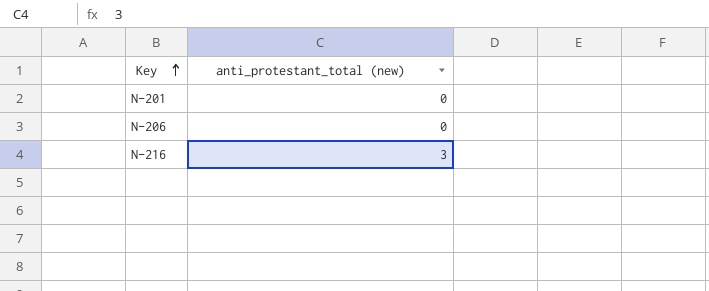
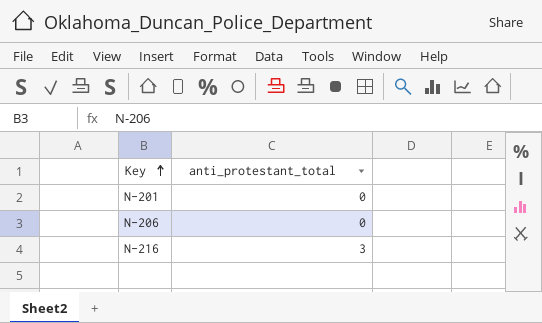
column name: anti_protestant_total (new) -> anti_protestant_total

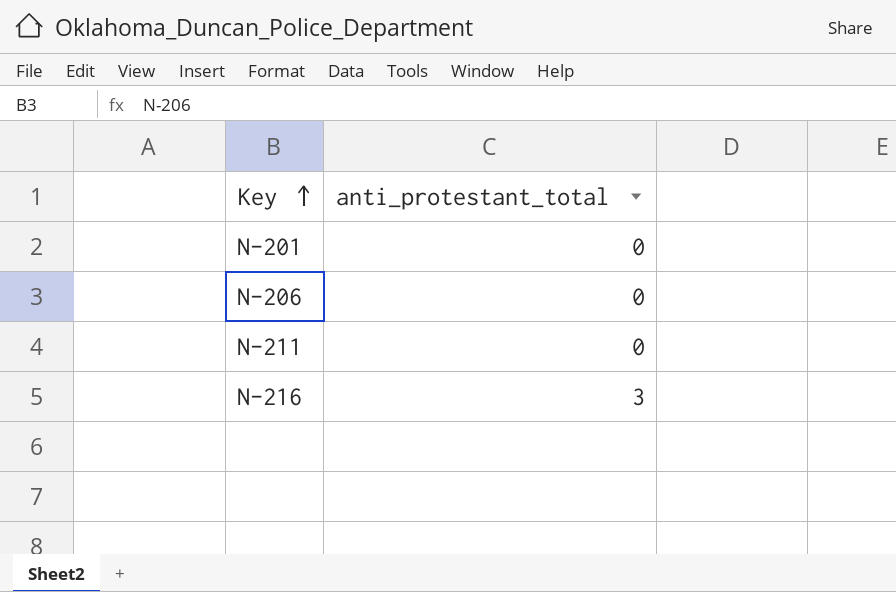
row N-211: none -> 0

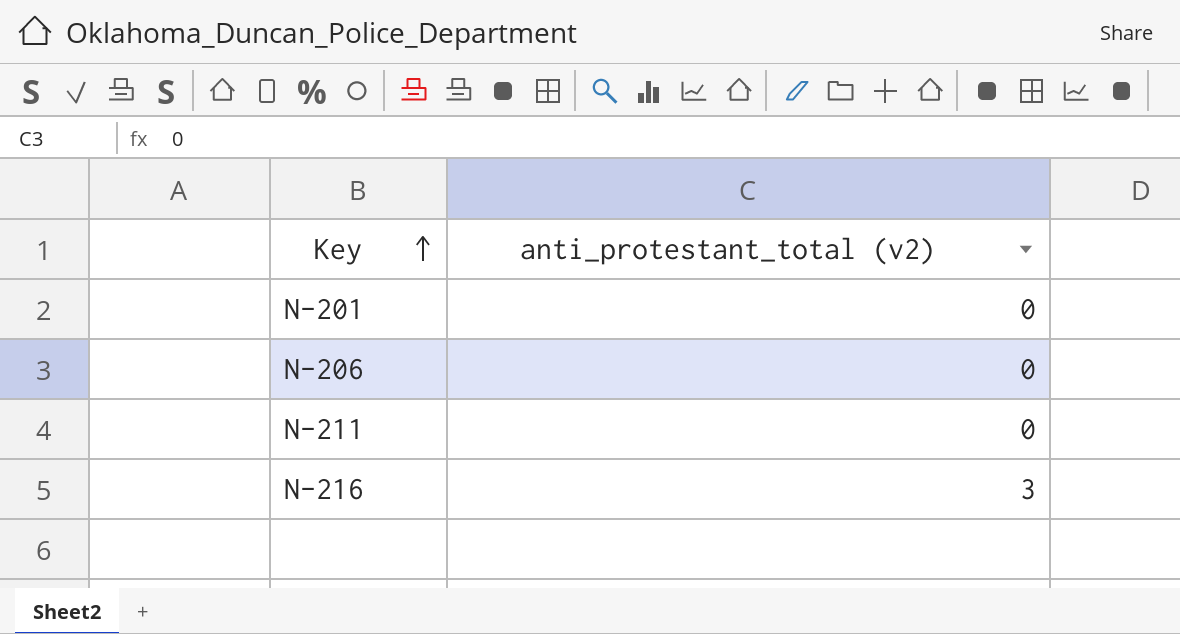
column name: anti_protestant_total -> anti_protestant_total (v2)

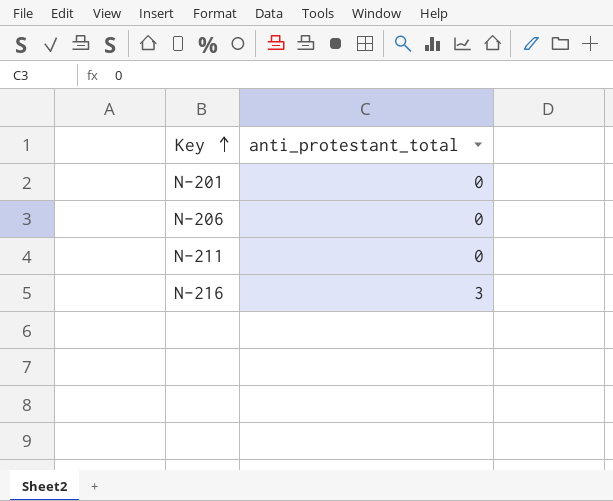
column name: anti_protestant_total (v2) -> anti_protestant_total

